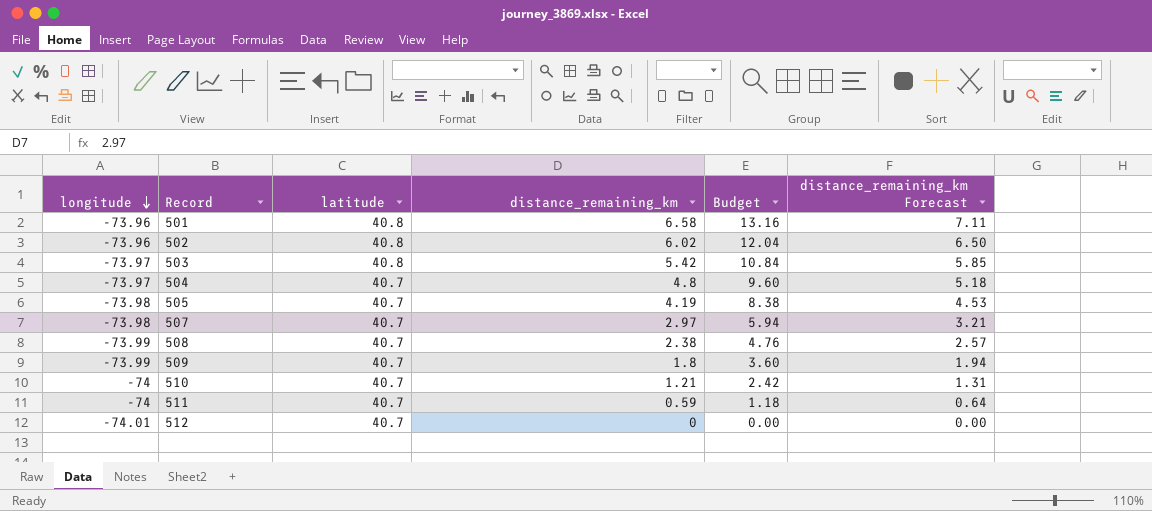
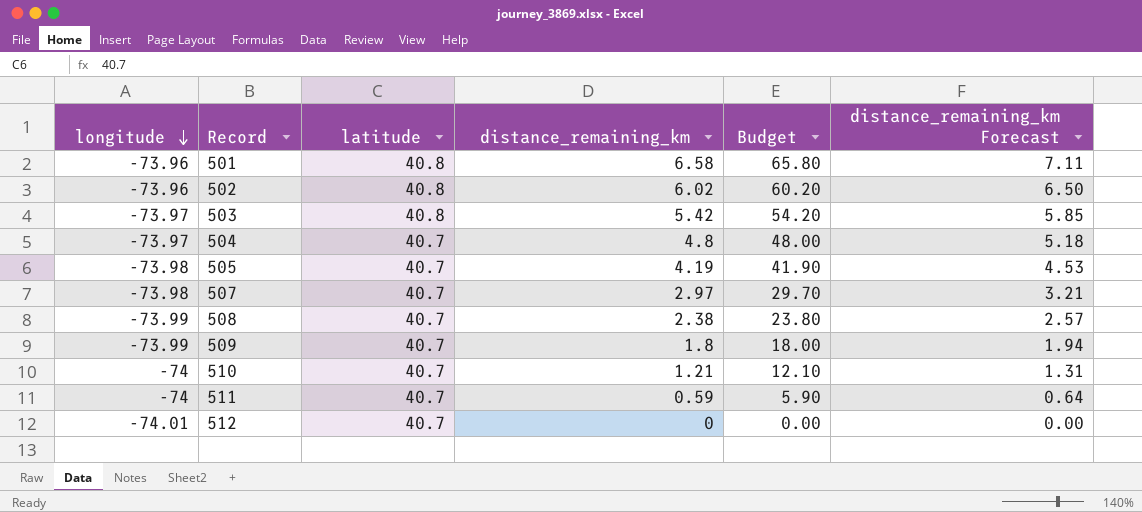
column Budget | formula: [distance_remaining_km] * 2 -> [distance_remaining_km] * 10

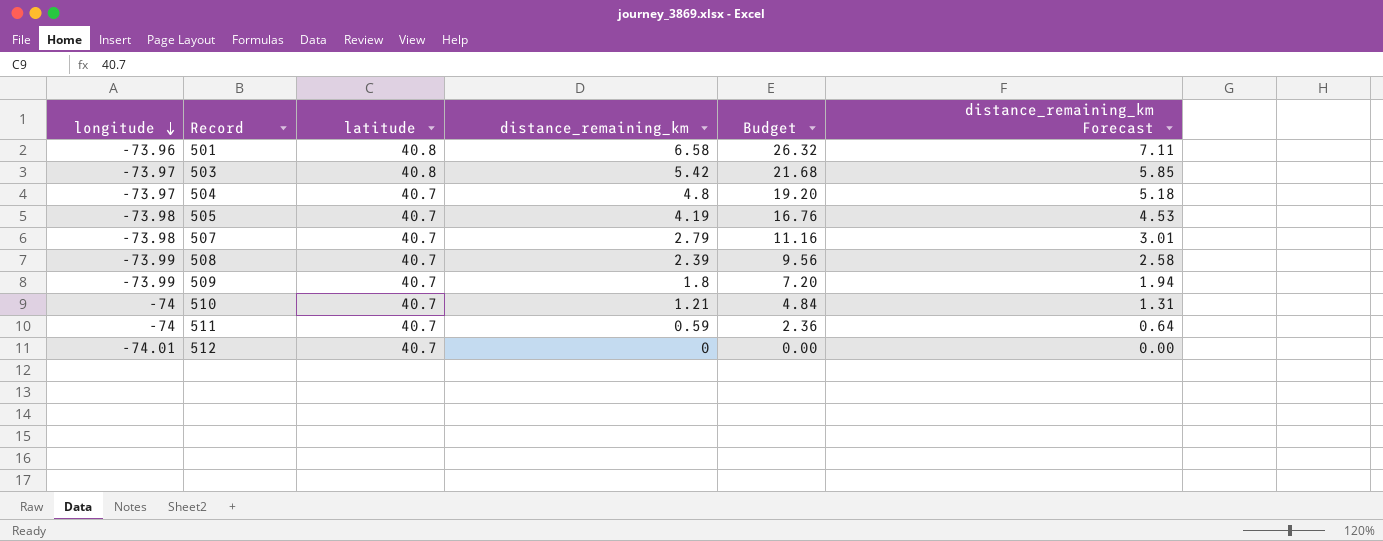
column Budget | formula: [distance_remaining_km] * 10 -> [distance_remaining_km] * 4
row 502: -73.96 | 40.8 | 6.02 | 60.20 | 6.50 -> none
507 | distance_remaining_km: 2.97 -> 2.79
507 | distance_remaining_km Forecast: 3.21 -> 3.01
508 | distance_remaining_km: 2.38 -> 2.39
508 | distance_remaining_km Forecast: 2.57 -> 2.58

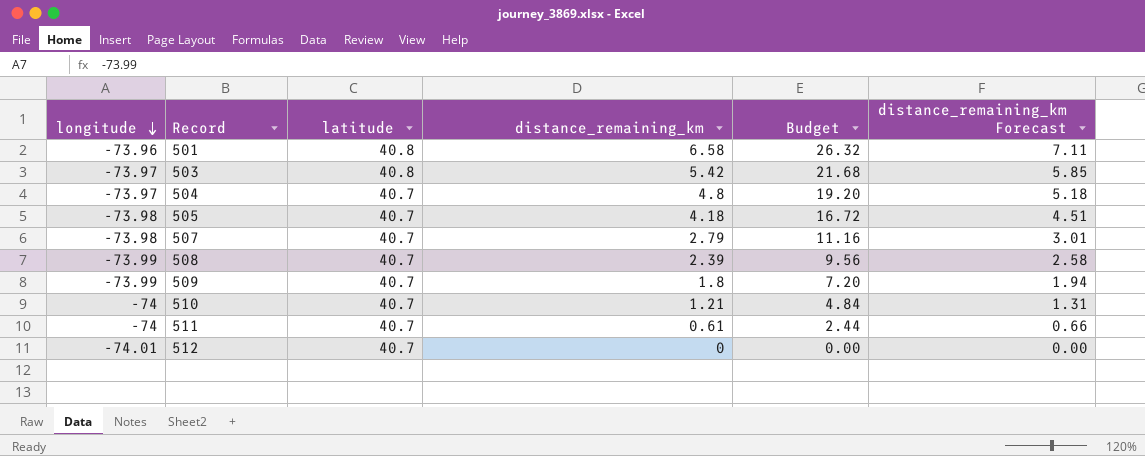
505 | distance_remaining_km: 4.19 -> 4.18
505 | Budget: 16.76 -> 16.72
505 | distance_remaining_km Forecast: 4.53 -> 4.51
511 | distance_remaining_km: 0.59 -> 0.61
511 | Budget: 2.36 -> 2.44
511 | distance_remaining_km Forecast: 0.64 -> 0.66

